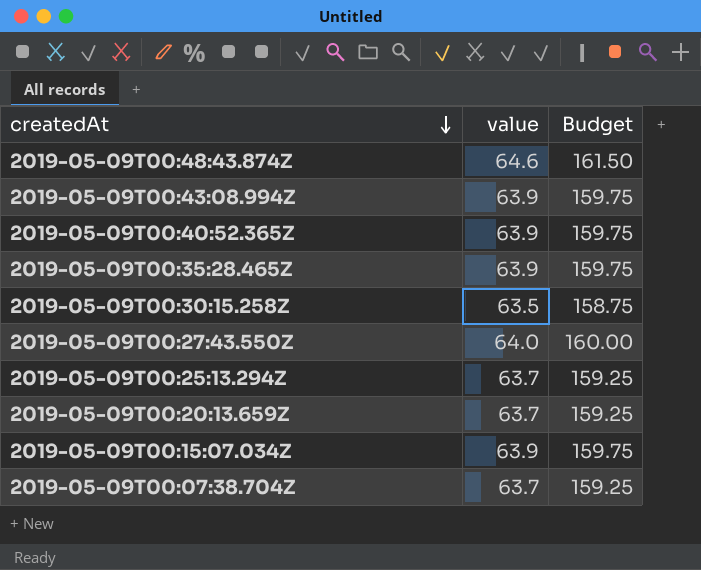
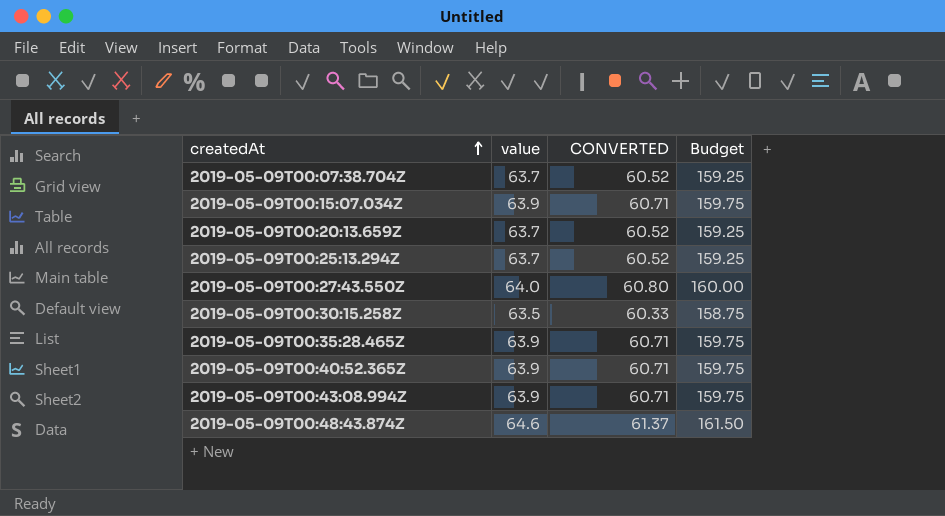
row order: createdAt descending -> createdAt ascending
column CONVERTED | formula: none -> [value] * 0.95

